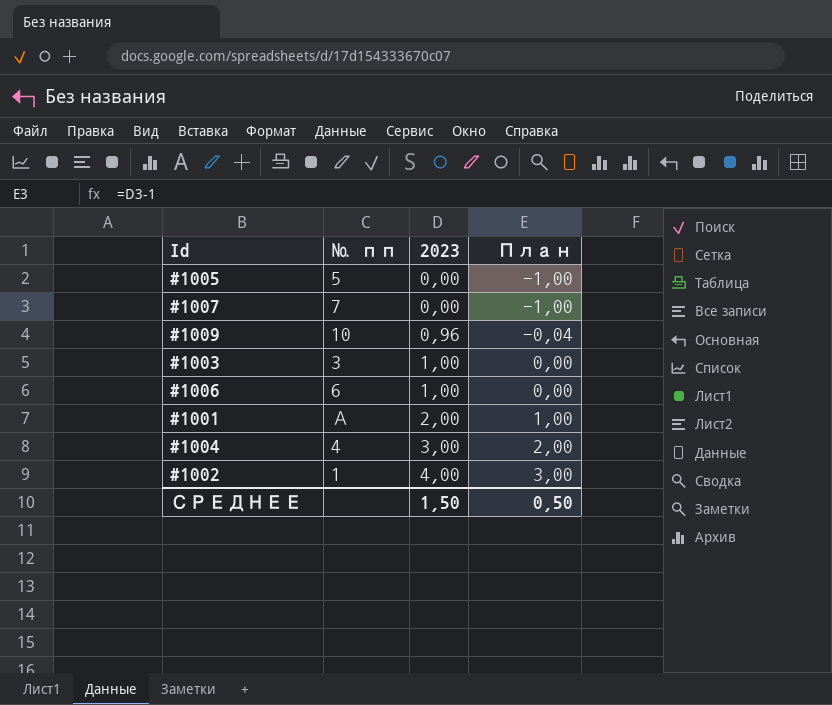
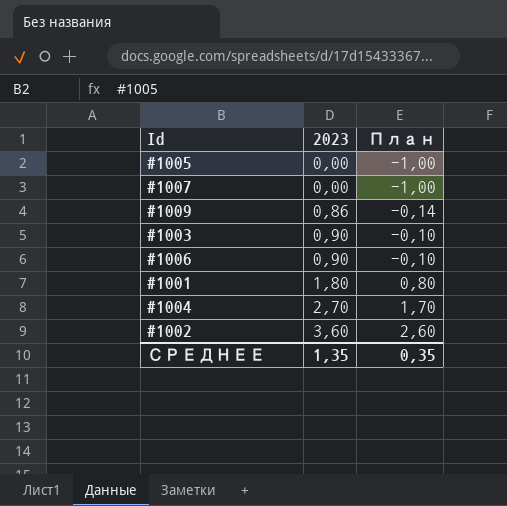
column № пп | position: 2 -> none
#1009 | 2023: 0,96 -> 0,86
#1009 | План: -0,04 -> -0,14
#1003 | 2023: 1,00 -> 0,90
#1003 | План: 0,00 -> -0,10
#1006 | 2023: 1,00 -> 0,90
#1006 | План: 0,00 -> -0,10
#1001 | 2023: 2,00 -> 1,80
#1001 | План: 1,00 -> 0,80
#1004 | 2023: 3,00 -> 2,70
#1004 | План: 2,00 -> 1,70
#1002 | 2023: 4,00 -> 3,60
#1002 | План: 3,00 -> 2,60
СРЕДНЕЕ | 2023: 1,50 -> 1,35
СРЕДНЕЕ | План: 0,50 -> 0,35

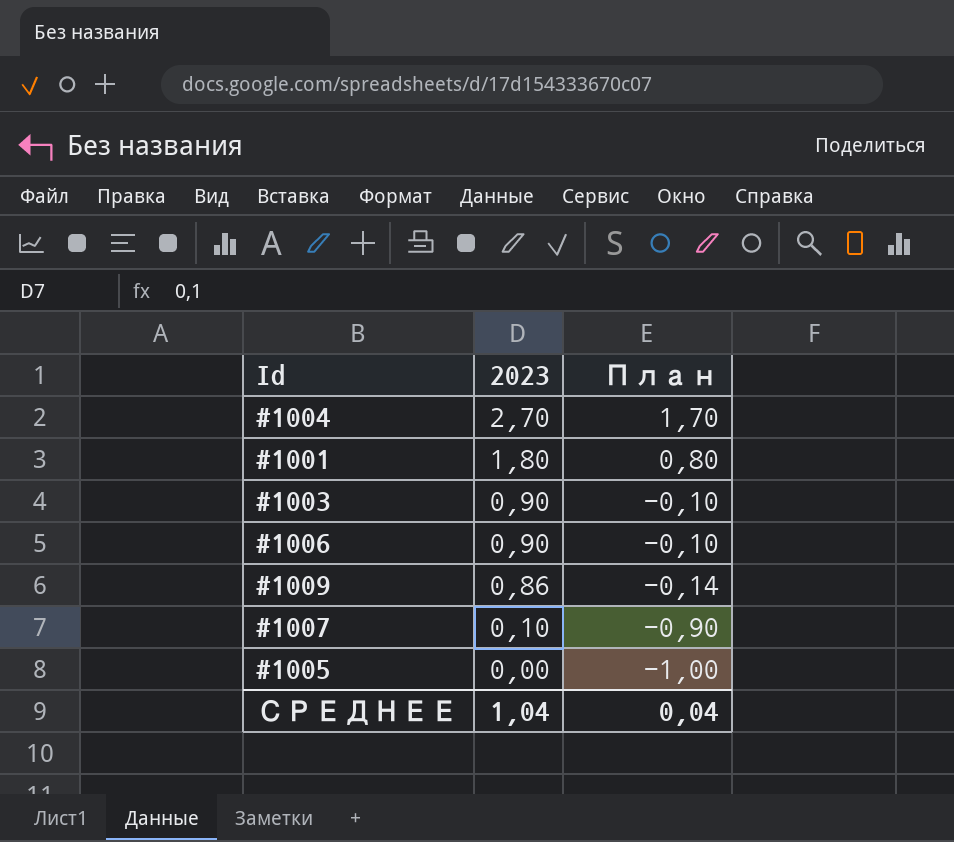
row order: 2023 ascending -> 2023 descending
row #1002: 3,60 | 2,60 -> none
#1007 | 2023: 0,00 -> 0,10
#1007 | План: -1,00 -> -0,90
СРЕДНЕЕ | 2023: 1,35 -> 1,04
СРЕДНЕЕ | План: 0,35 -> 0,04

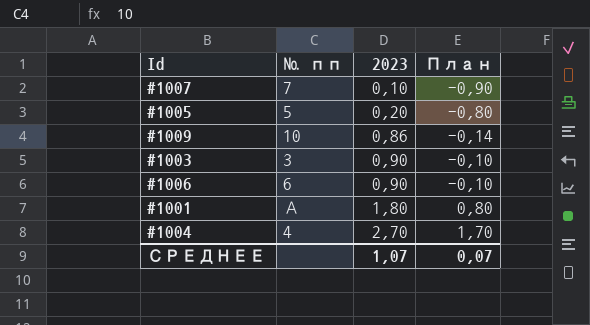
row order: 2023 descending -> 2023 ascending
column № пп | position: none -> 2
#1005 | 2023: 0,00 -> 0,20
#1005 | План: -1,00 -> -0,80
СРЕДНЕЕ | 2023: 1,04 -> 1,07
СРЕДНЕЕ | План: 0,04 -> 0,07

